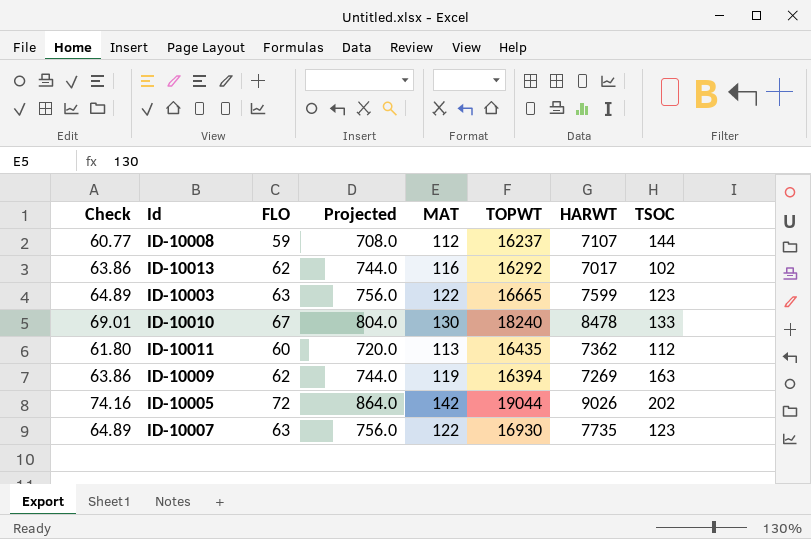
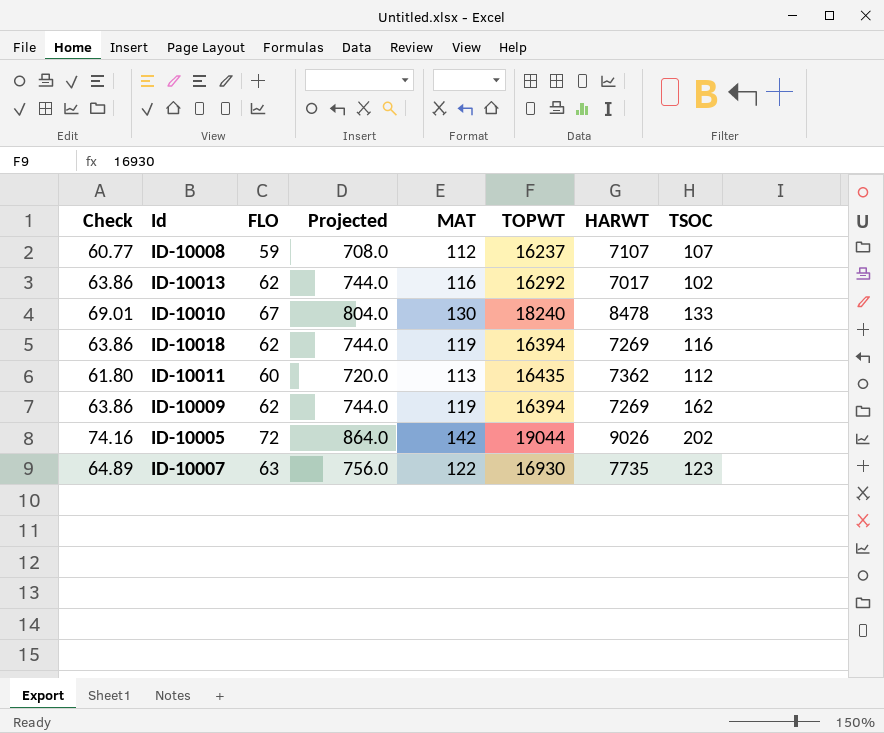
row ID-10003: 64.89 | 63 | 756.0 | 122 | 16665 | 7599 | 123 -> none
ID-10008 | TSOC: 144 -> 107
row ID-10018: none -> 63.86 | 62 | 744.0 | 119 | 16394 | 7269 | 116
ID-10009 | TSOC: 163 -> 162

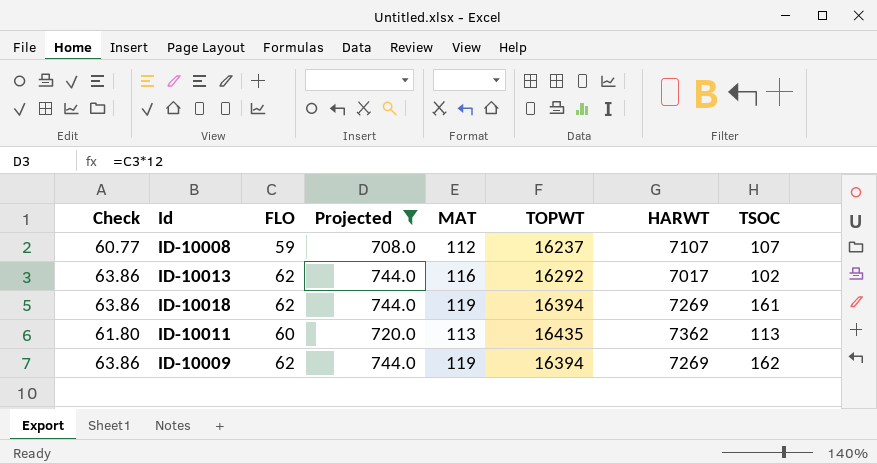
filter: none -> Projected <= 744.0
ID-10018 | TSOC: 116 -> 161
ID-10011 | TSOC: 112 -> 113

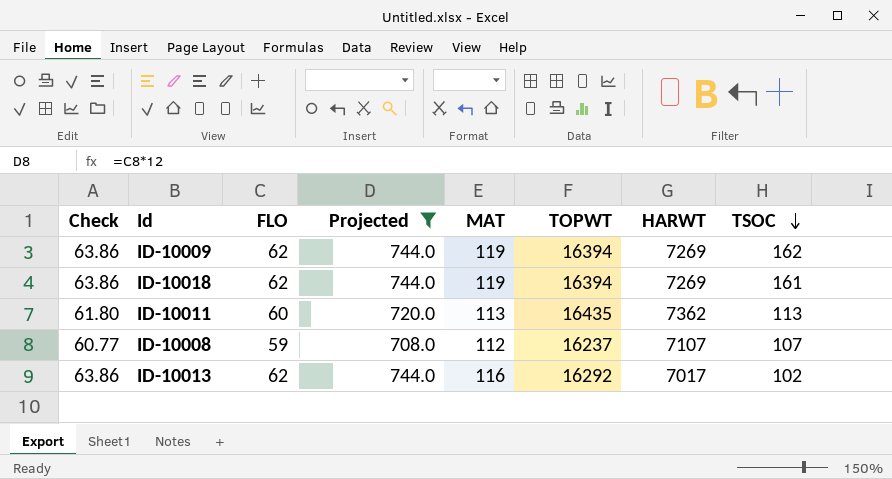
row order: none -> TSOC descending

